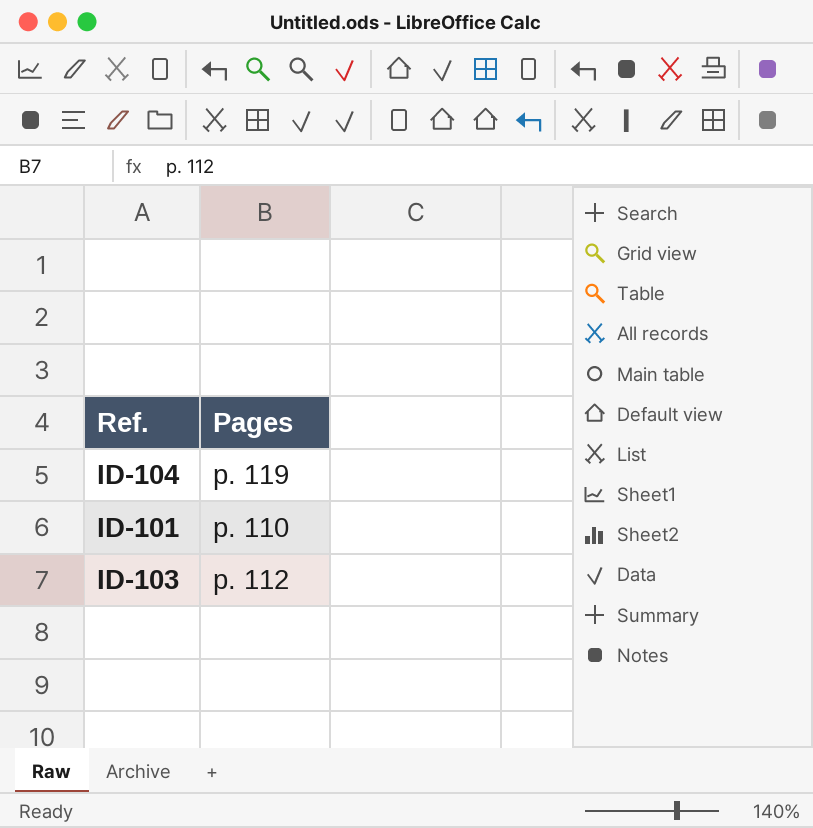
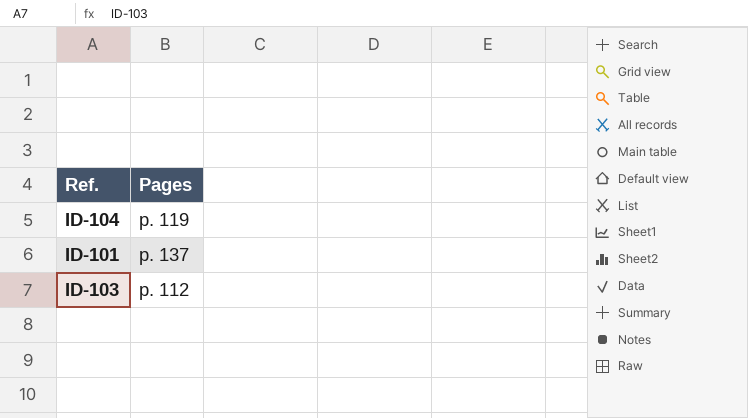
ID-101 | Pages: p. 110 -> p. 137

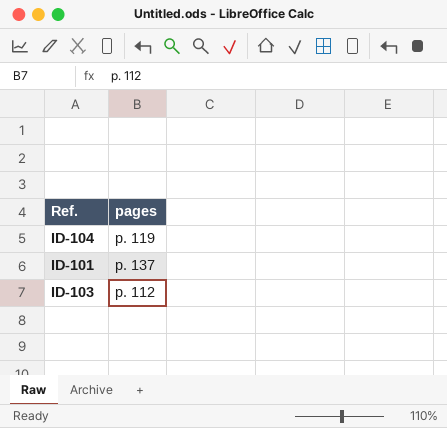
column name: Pages -> pages

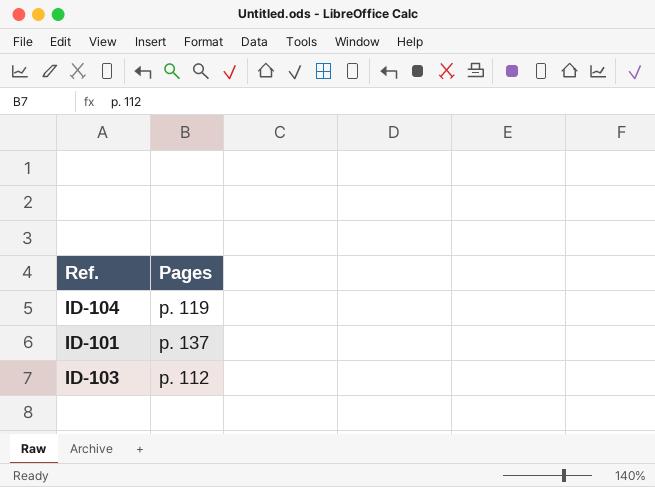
column name: pages -> Pages

